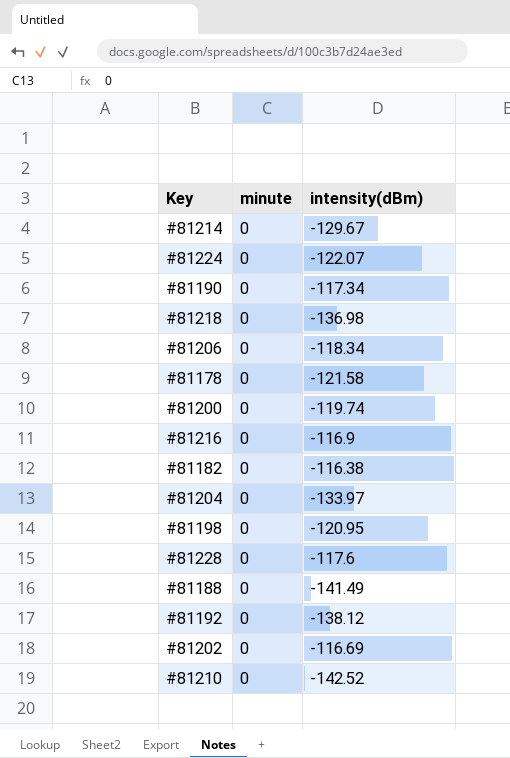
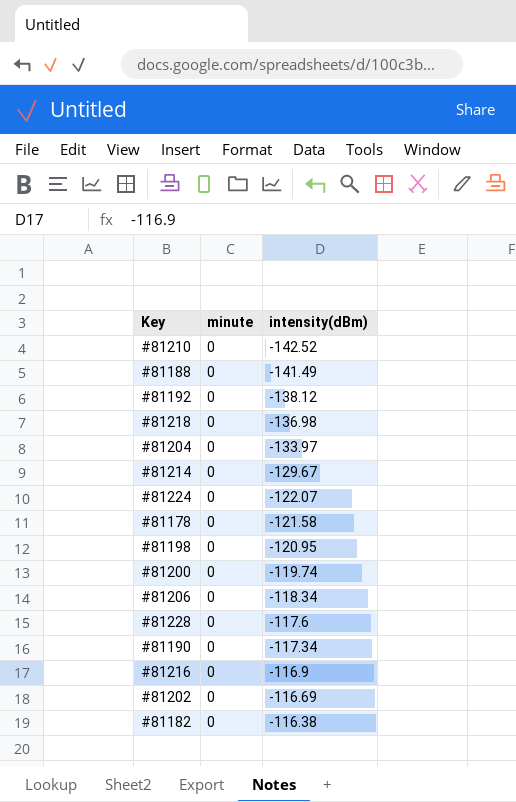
row order: none -> intensity(dBm) ascending

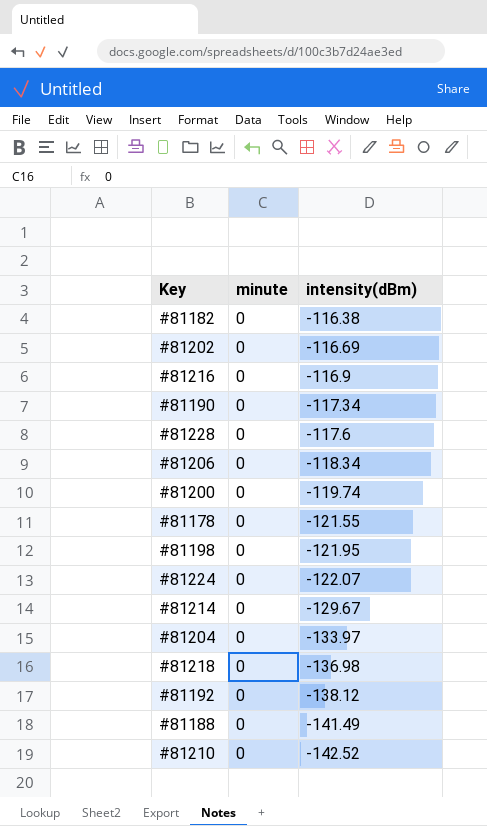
row order: intensity(dBm) ascending -> intensity(dBm) descending
#81178 | intensity(dBm): -121.58 -> -121.55
#81198 | intensity(dBm): -120.95 -> -121.95

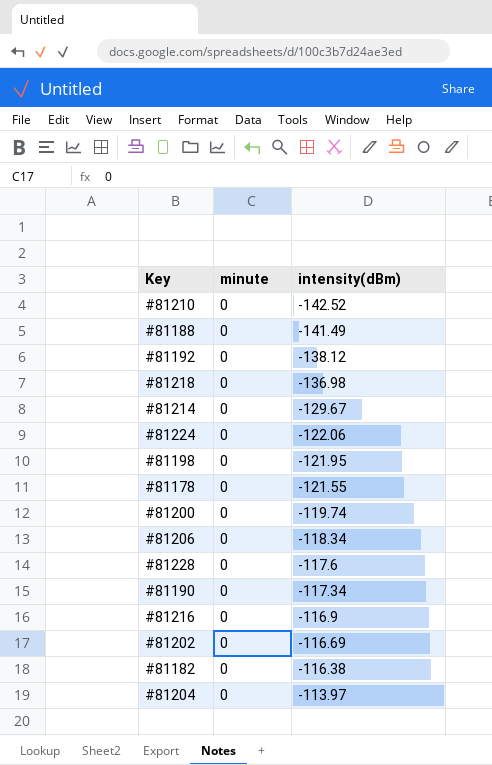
row order: intensity(dBm) descending -> intensity(dBm) ascending
#81224 | intensity(dBm): -122.07 -> -122.06
#81204 | intensity(dBm): -133.97 -> -113.97

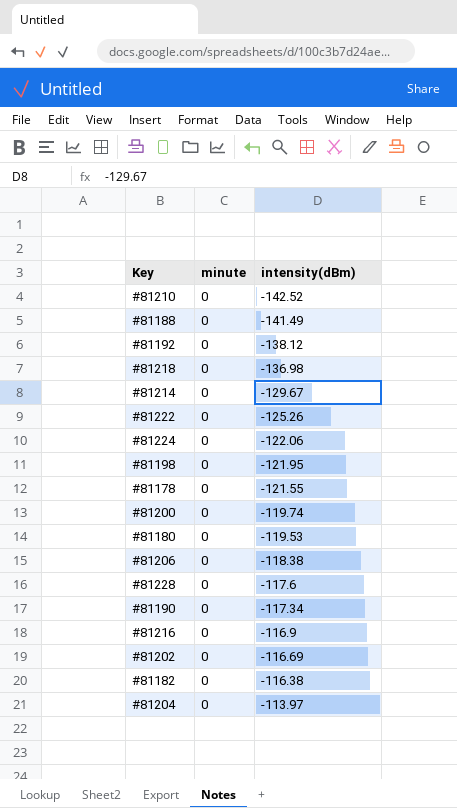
row #81222: none -> 0 | -125.26
row #81180: none -> 0 | -119.53
#81206 | intensity(dBm): -118.34 -> -118.38

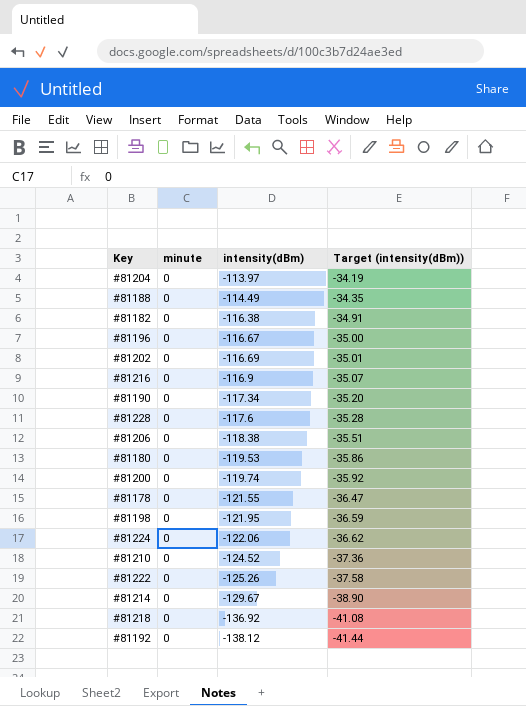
row order: intensity(dBm) ascending -> intensity(dBm) descending
column Target (intensity(dBm)) | formula: none -> [intensity(dBm)] * 0.3
#81188 | intensity(dBm): -141.49 -> -114.49
row #81196: none -> 0 | -116.67 | -35.00
#81210 | intensity(dBm): -142.52 -> -124.52
#81218 | intensity(dBm): -136.98 -> -136.92

